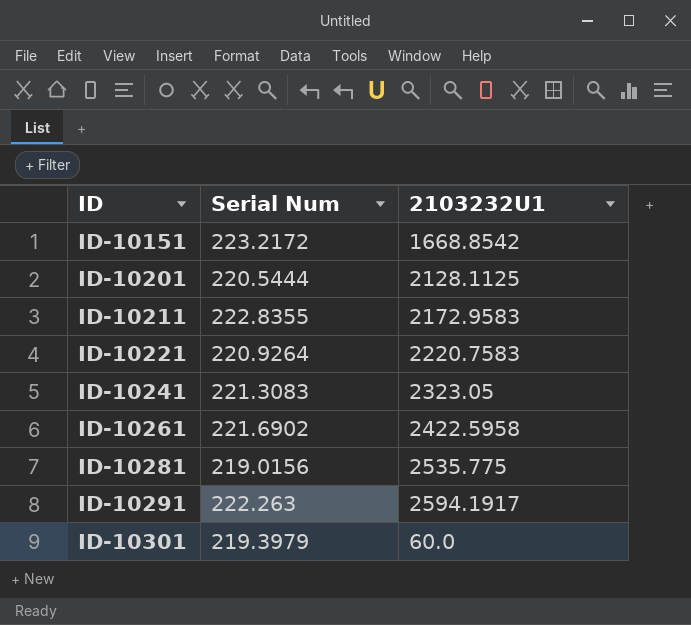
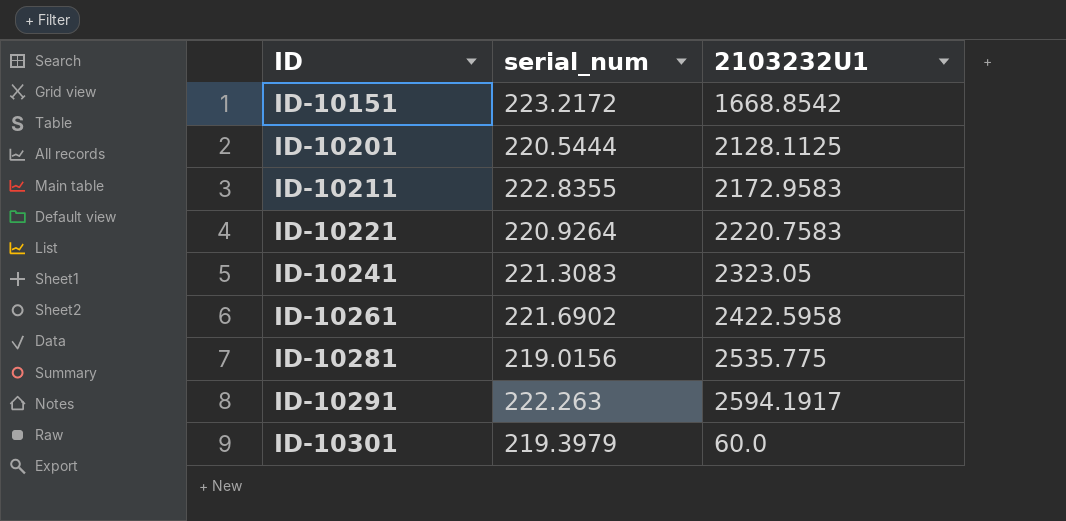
column name: Serial Num -> serial_num

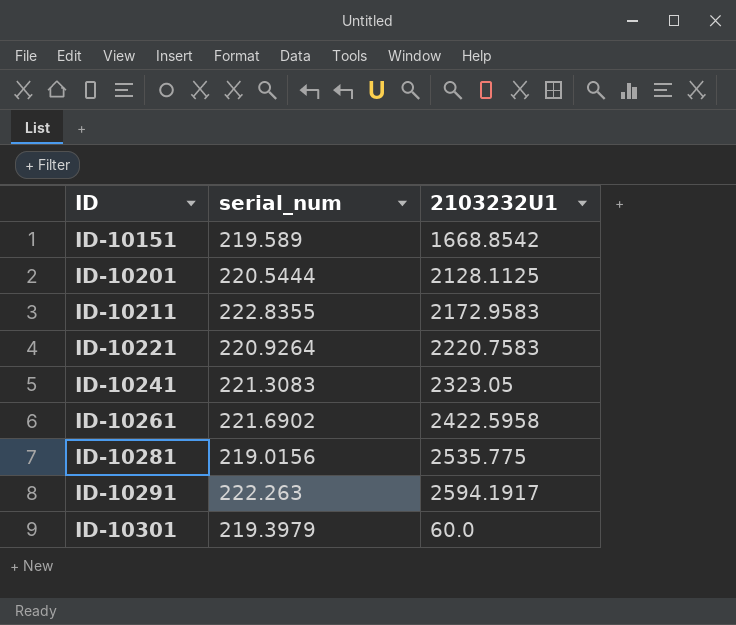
ID-10151 | serial_num: 223.2172 -> 219.589

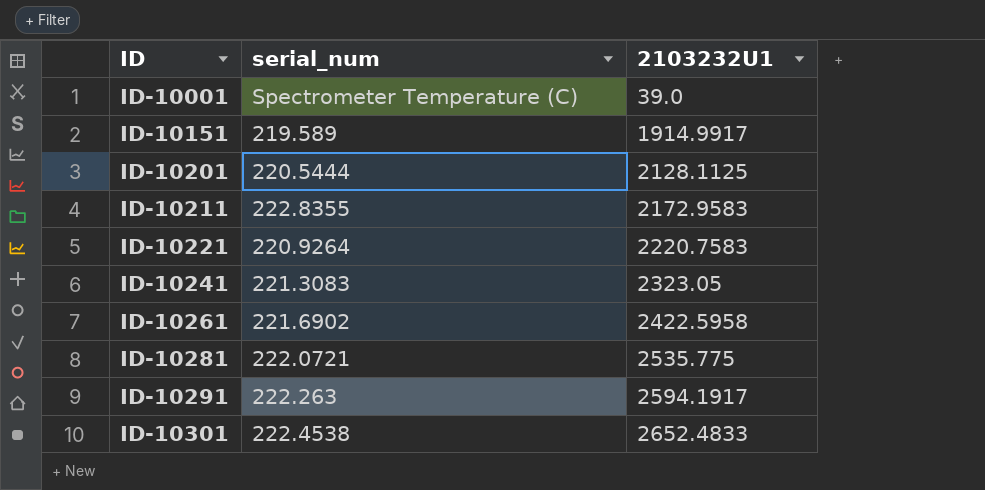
row ID-10001: none -> Spectrometer Temperature (C) | 39.0
ID-10151 | 2103232U1: 1668.8542 -> 1914.9917
ID-10281 | serial_num: 219.0156 -> 222.0721
ID-10301 | serial_num: 219.3979 -> 222.4538
ID-10301 | 2103232U1: 60.0 -> 2652.4833

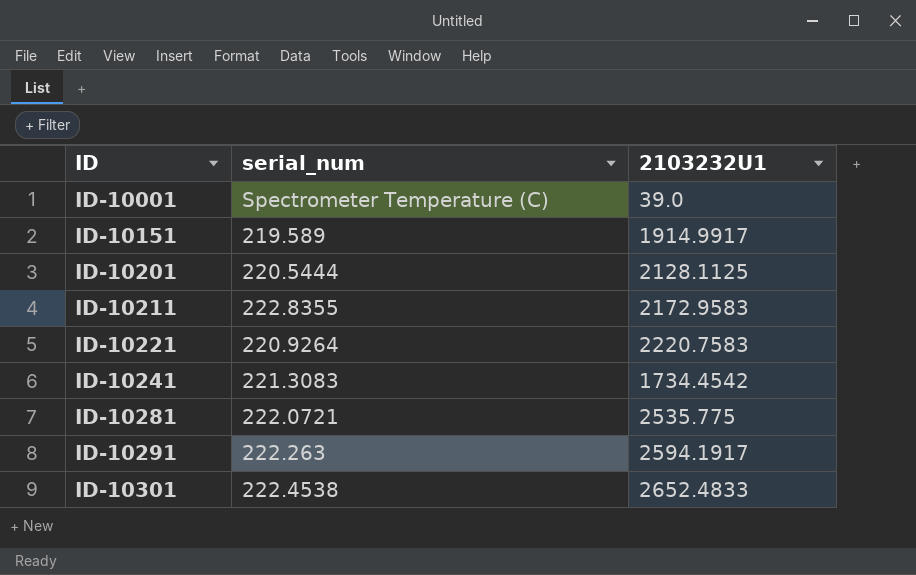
row ID-10261: 221.6902 | 2422.5958 -> none
ID-10241 | 2103232U1: 2323.05 -> 1734.4542

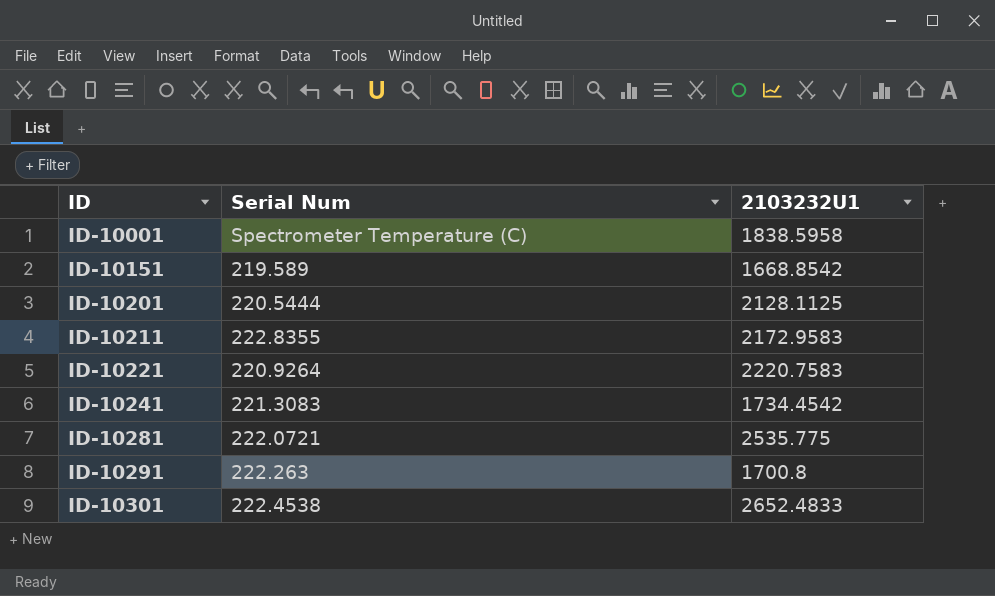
column name: serial_num -> Serial Num
ID-10001 | 2103232U1: 39.0 -> 1838.5958
ID-10151 | 2103232U1: 1914.9917 -> 1668.8542
ID-10291 | 2103232U1: 2594.1917 -> 1700.8

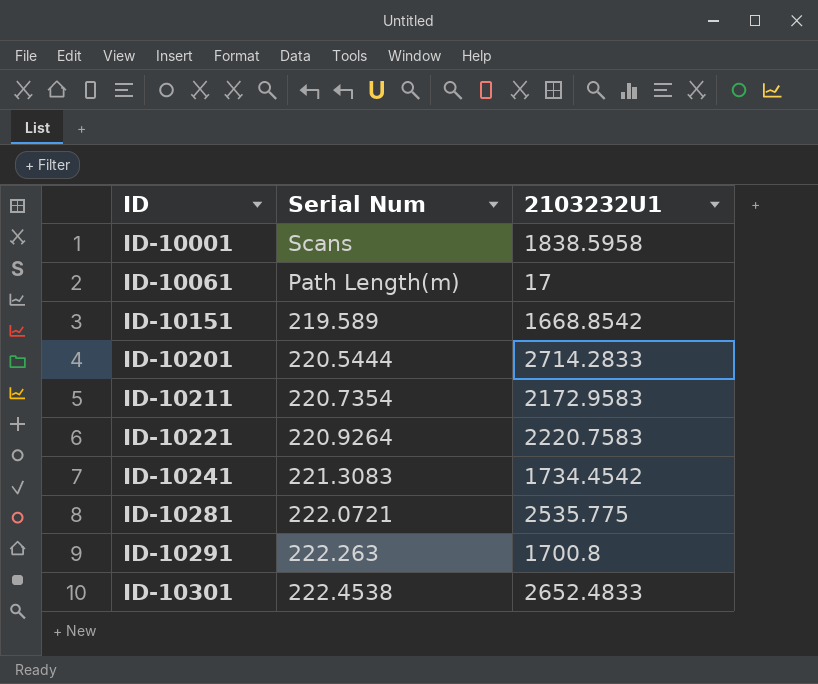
ID-10001 | Serial Num: Spectrometer Temperature (C) -> Scans
row ID-10061: none -> Path Length(m) | 17
ID-10201 | 2103232U1: 2128.1125 -> 2714.2833
ID-10211 | Serial Num: 222.8355 -> 220.7354

